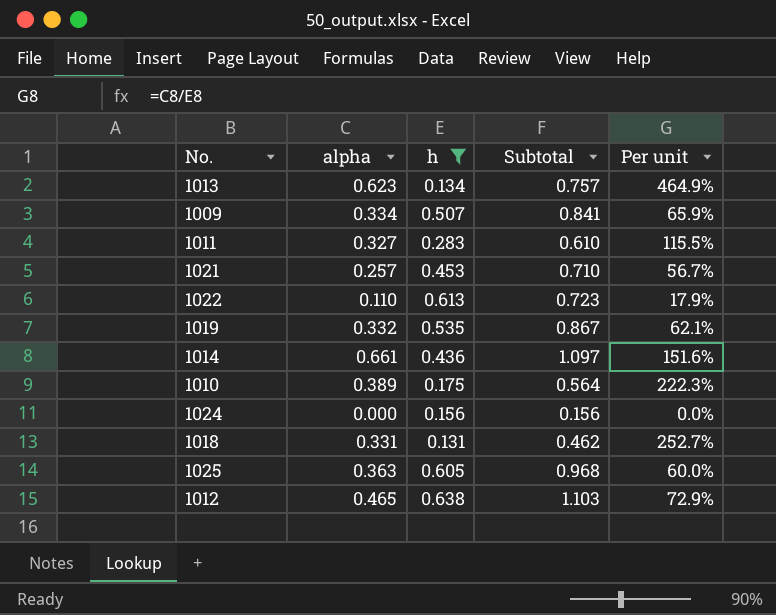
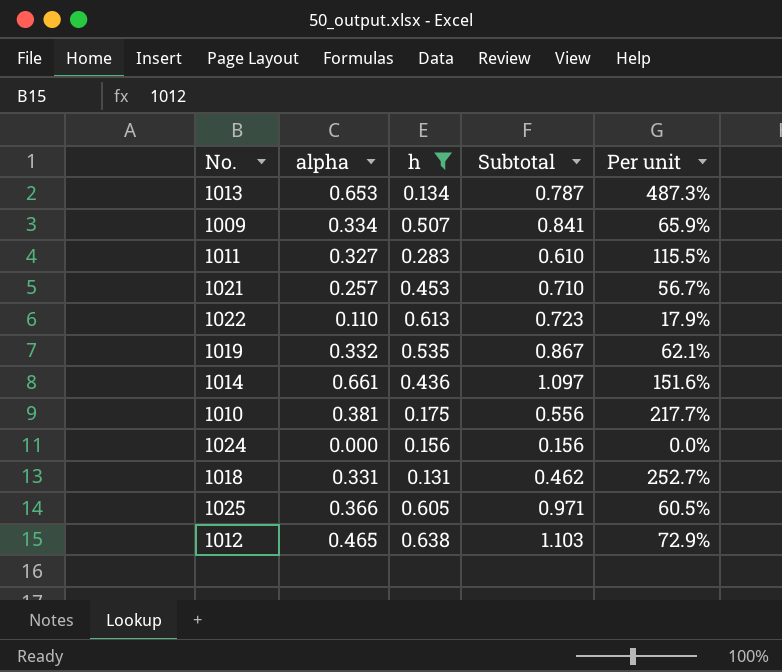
1013 | alpha: 0.623 -> 0.653
1013 | Subtotal: 0.757 -> 0.787
1013 | Per unit: 464.9% -> 487.3%
1010 | alpha: 0.389 -> 0.381
1010 | Subtotal: 0.564 -> 0.556
1010 | Per unit: 222.3% -> 217.7%
1025 | alpha: 0.363 -> 0.366
1025 | Subtotal: 0.968 -> 0.971
1025 | Per unit: 60.0% -> 60.5%

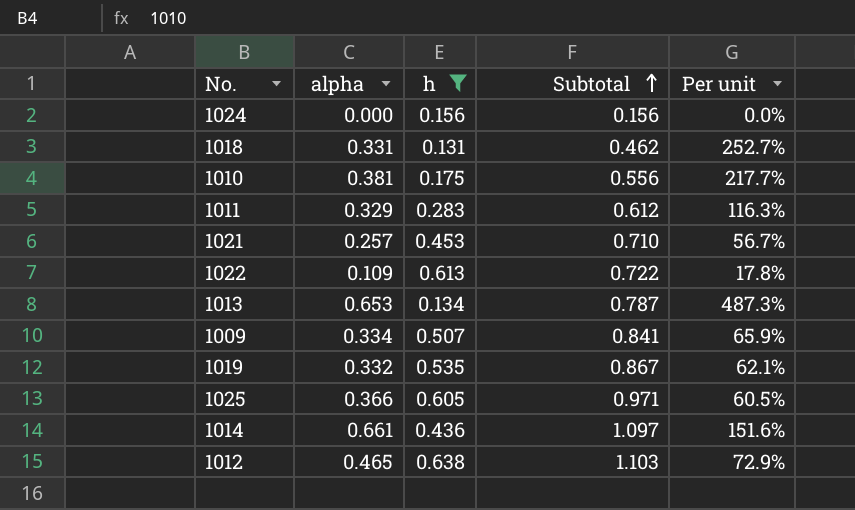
row order: none -> Subtotal ascending
1011 | alpha: 0.327 -> 0.329
1011 | Subtotal: 0.610 -> 0.612
1011 | Per unit: 115.5% -> 116.3%
1022 | alpha: 0.110 -> 0.109
1022 | Subtotal: 0.723 -> 0.722
1022 | Per unit: 17.9% -> 17.8%

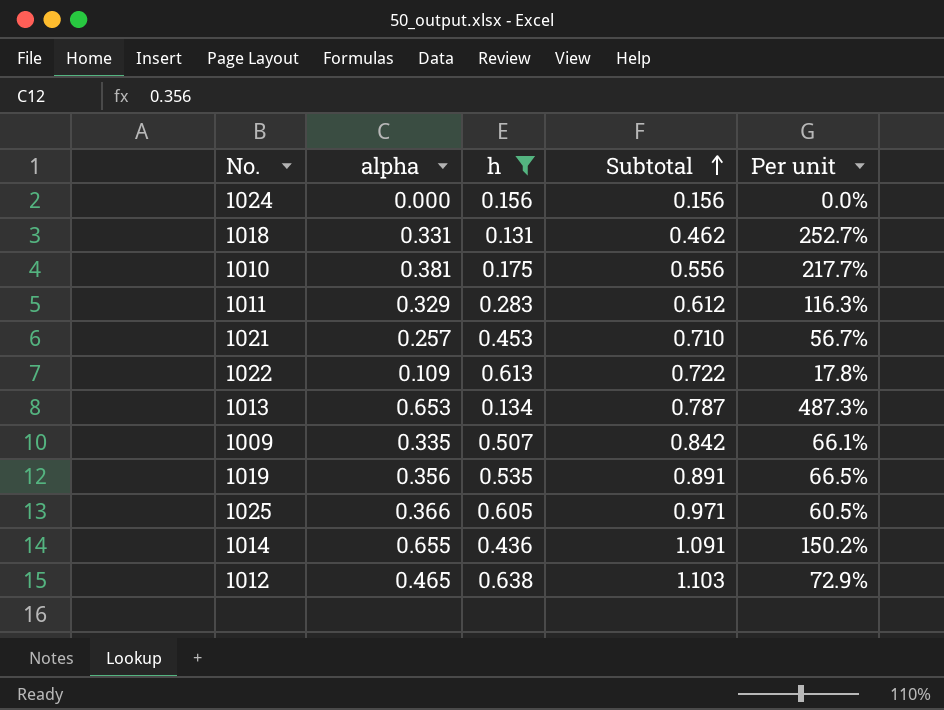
1009 | alpha: 0.334 -> 0.335
1009 | Subtotal: 0.841 -> 0.842
1009 | Per unit: 65.9% -> 66.1%
1019 | alpha: 0.332 -> 0.356
1019 | Subtotal: 0.867 -> 0.891
1019 | Per unit: 62.1% -> 66.5%
1014 | alpha: 0.661 -> 0.655
1014 | Subtotal: 1.097 -> 1.091
1014 | Per unit: 151.6% -> 150.2%

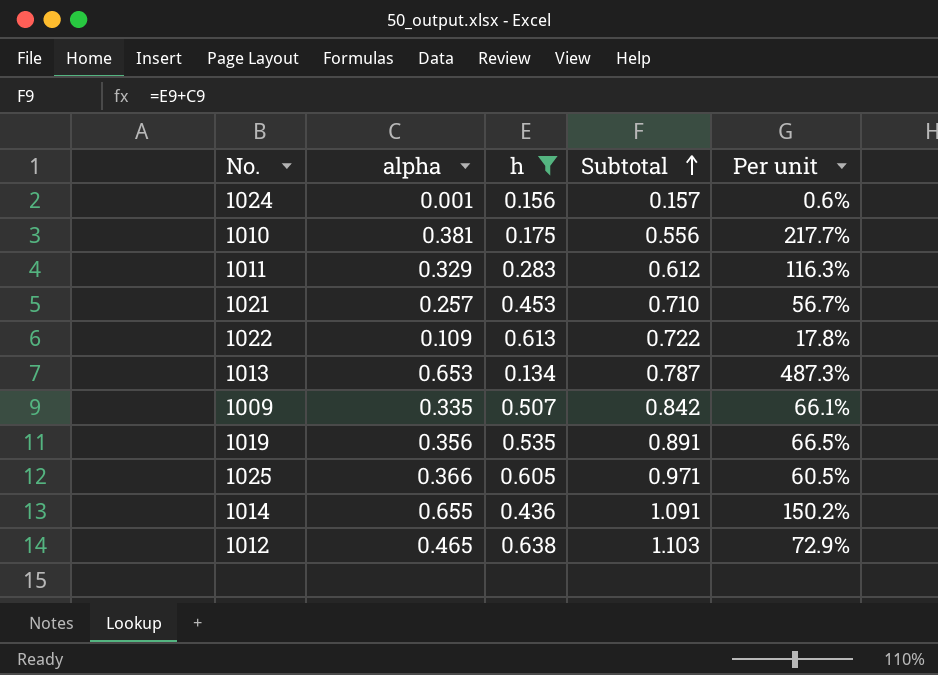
row 1018: 0.331 | 0.131 | 0.462 | 252.7% -> none
1024 | alpha: 0.000 -> 0.001
1024 | Subtotal: 0.156 -> 0.157
1024 | Per unit: 0.0% -> 0.6%

